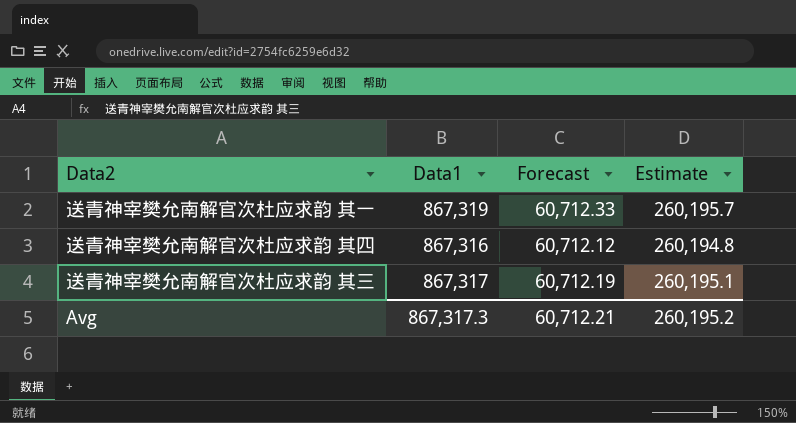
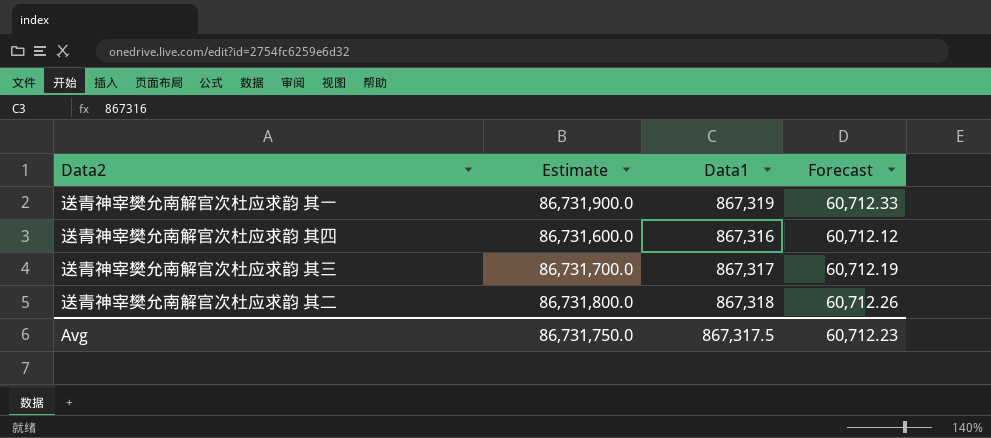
column Estimate | formula: [Data1] * 0.3 -> [Data1] * 100
column Estimate | position: 4 -> 2
row 送青神宰樊允南解官次杜应求韵 其二: none -> 86,731,800.0 | 867,318 | 60,712.26
Avg | Estimate: 260,195.2 -> 86,731,750.0
Avg | Data1: 867,317.3 -> 867,317.5
Avg | Forecast: 60,712.21 -> 60,712.23

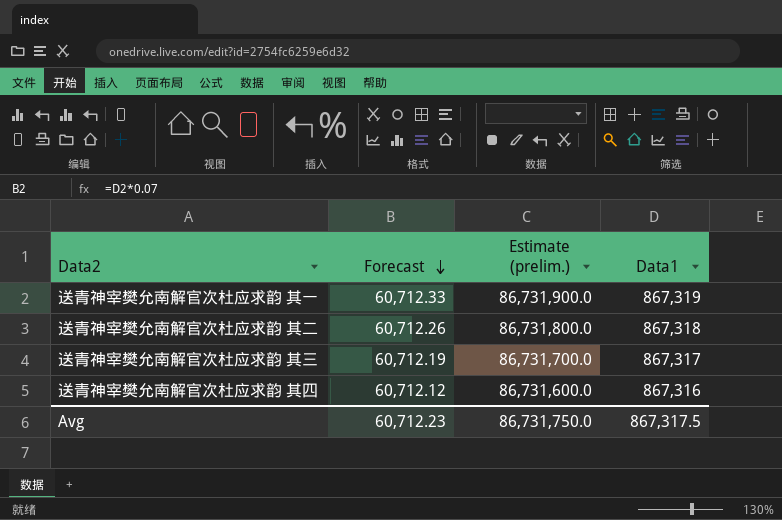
row order: none -> Forecast descending
column Forecast | position: 4 -> 2
column name: Estimate -> Estimate (prelim.)

